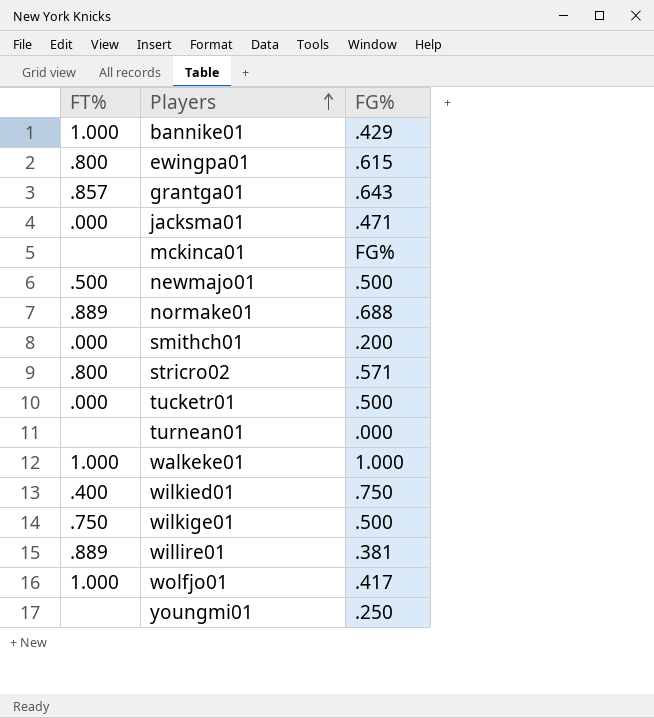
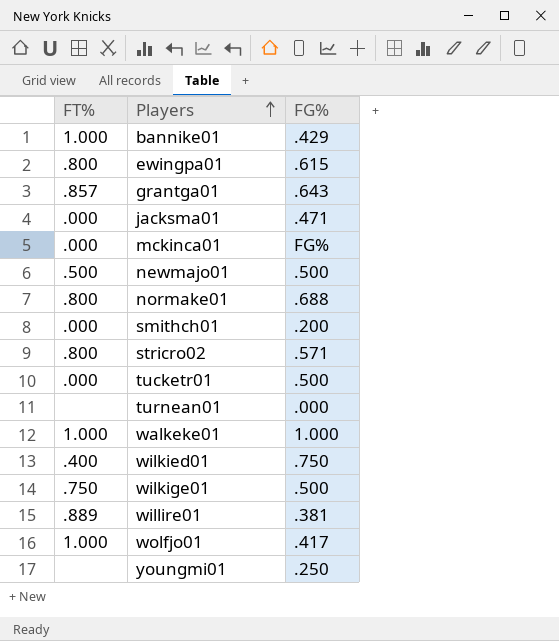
mckinca01 | FT%: none -> .000
normake01 | FT%: .889 -> .800

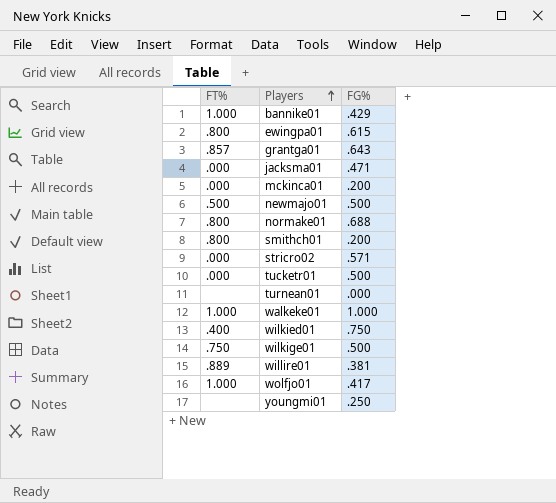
mckinca01 | FG%: FG% -> .200
smithch01 | FT%: .000 -> .800
stricro02 | FT%: .800 -> .000

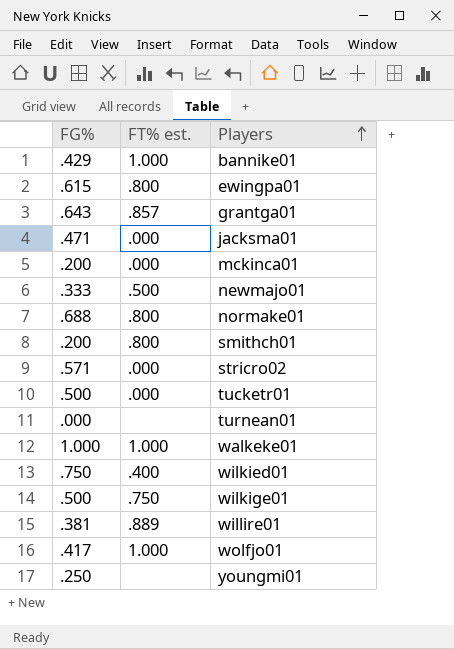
column FG% | position: 3 -> 1
column name: FT% -> FT% est.
newmajo01 | FG%: .500 -> .333

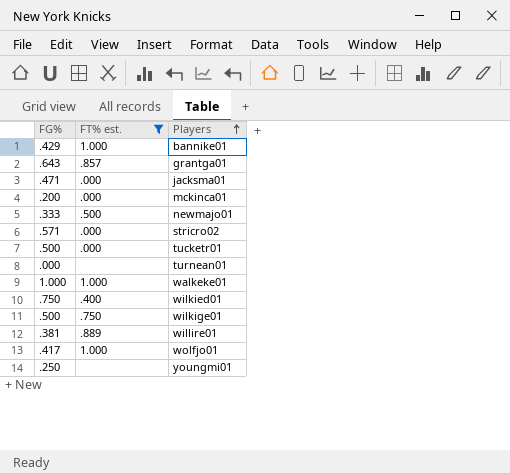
filter: none -> FT% est. != .800

